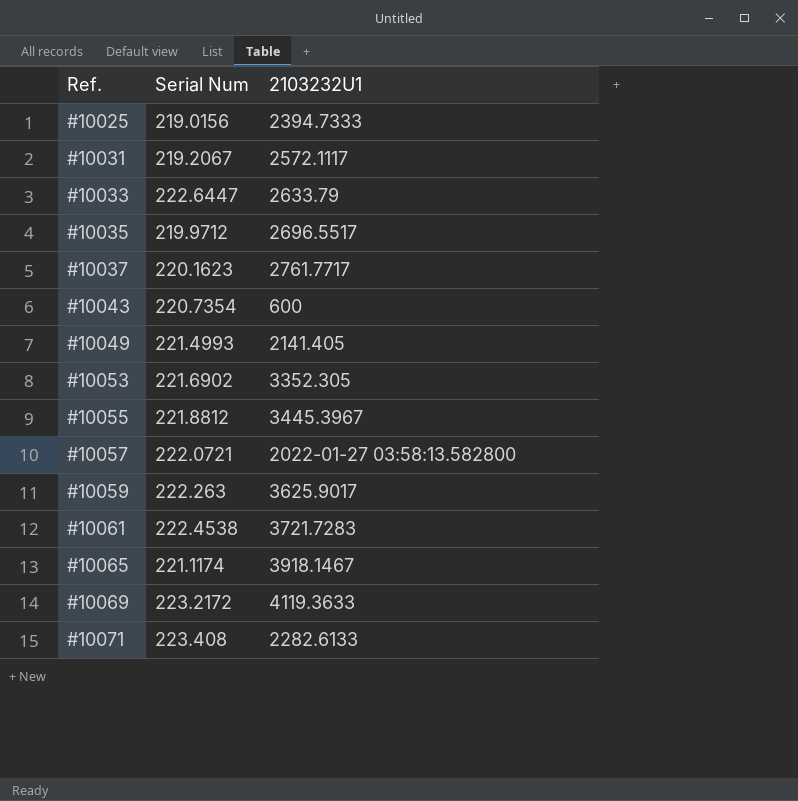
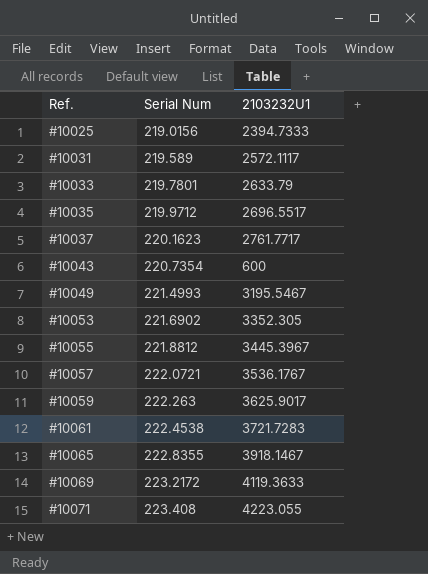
#10031 | Serial Num: 219.2067 -> 219.589
#10033 | Serial Num: 222.6447 -> 219.7801
#10049 | 2103232U1: 2141.405 -> 3195.5467
#10057 | 2103232U1: 2022-01-27 03:58:13.582800 -> 3536.1767
#10065 | Serial Num: 221.1174 -> 222.8355
#10071 | 2103232U1: 2282.6133 -> 4223.055

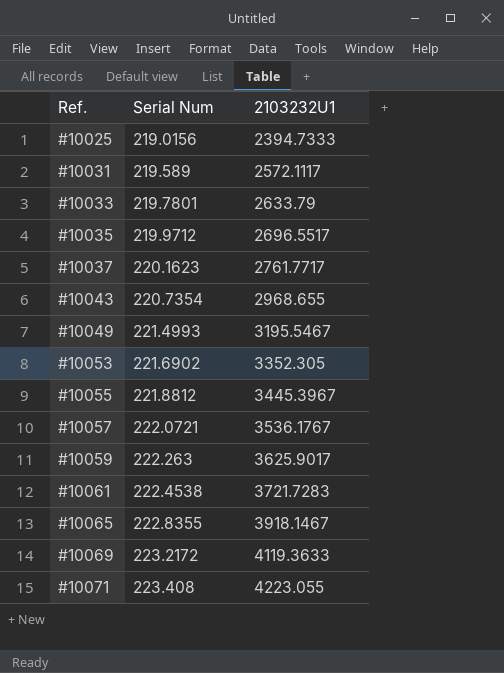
#10043 | 2103232U1: 600 -> 2968.655

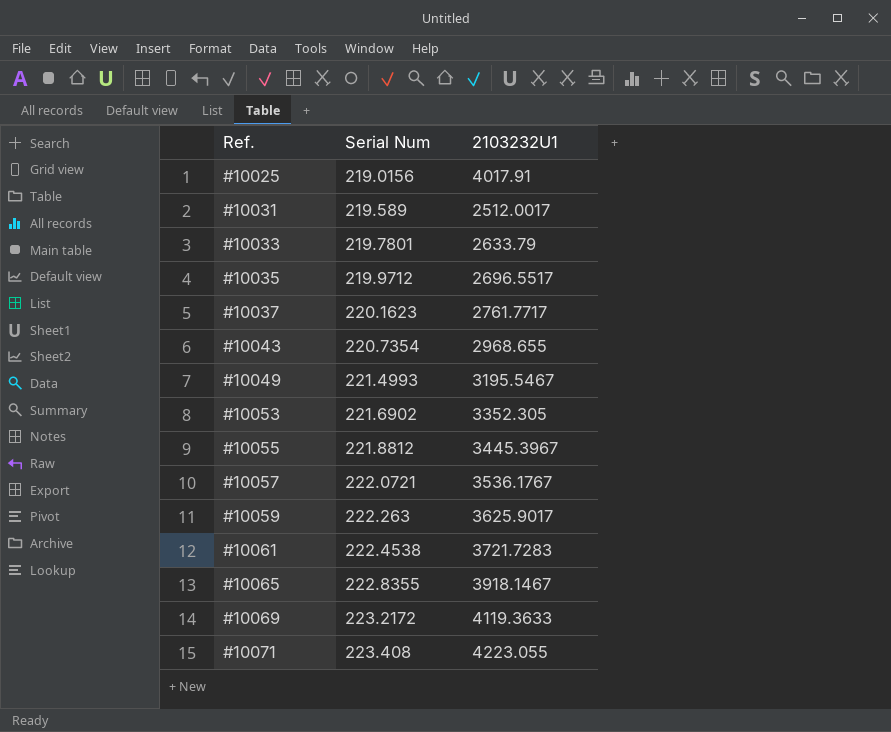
#10025 | 2103232U1: 2394.7333 -> 4017.91
#10031 | 2103232U1: 2572.1117 -> 2512.0017

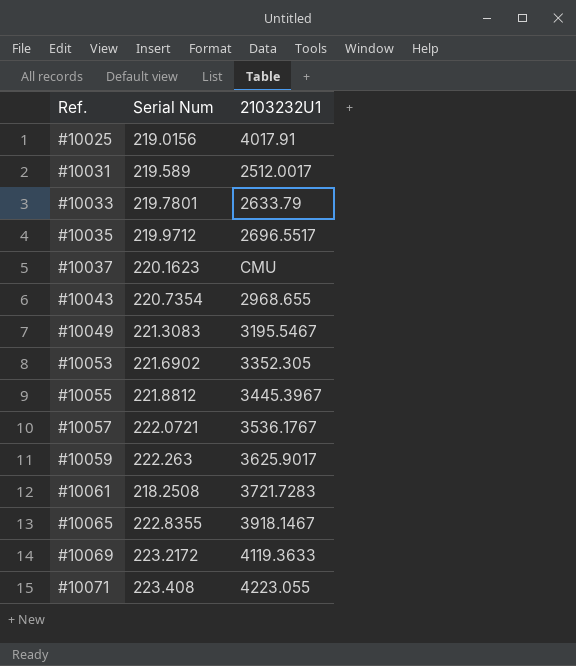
#10037 | 2103232U1: 2761.7717 -> CMU
#10049 | Serial Num: 221.4993 -> 221.3083
#10061 | Serial Num: 222.4538 -> 218.2508

